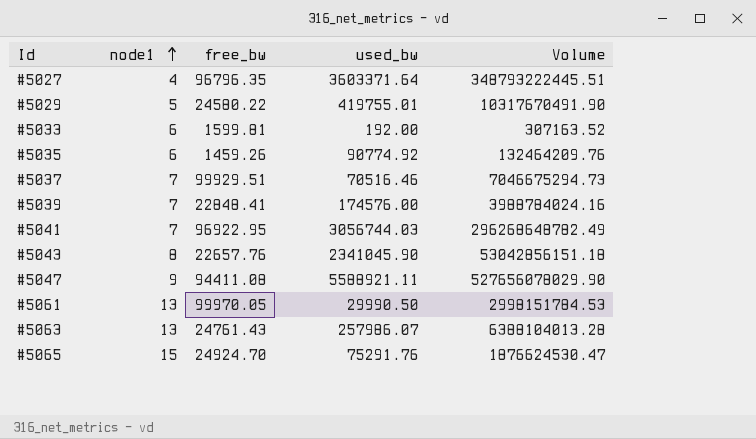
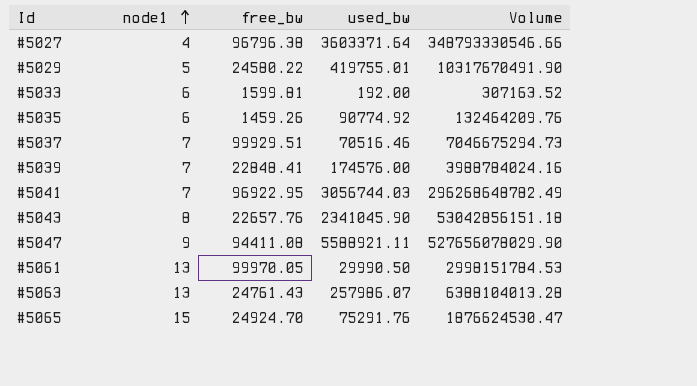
#5027 | free_bw: 96796.35 -> 96796.38
#5027 | Volume: 348793222445.51 -> 348793330546.66

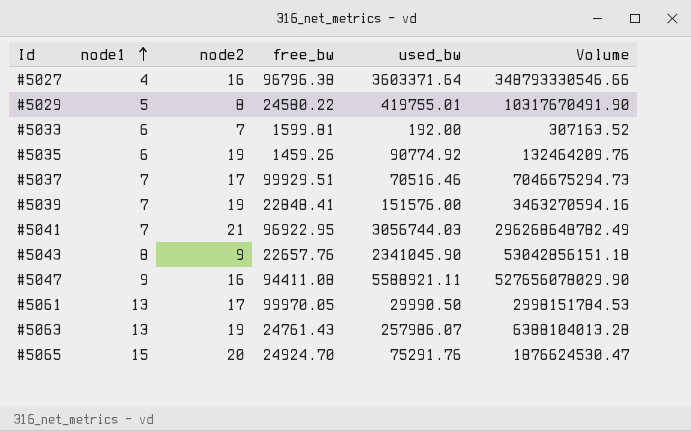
column node2 | position: none -> 3
#5039 | used_bw: 174576.00 -> 151576.00
#5039 | Volume: 3988784024.16 -> 3463270594.16

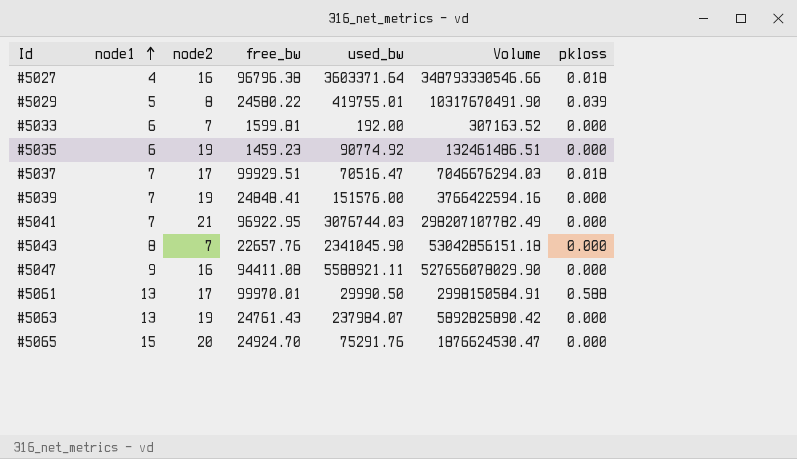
column pkloss | position: none -> 7
#5035 | free_bw: 1459.26 -> 1459.23
#5035 | Volume: 132464209.76 -> 132461486.51
#5037 | used_bw: 70516.46 -> 70516.47
#5037 | Volume: 7046675294.73 -> 7046676294.03
#5039 | free_bw: 22848.41 -> 24848.41
#5039 | Volume: 3463270594.16 -> 3766422594.16
#5041 | used_bw: 3056744.03 -> 3076744.03
#5041 | Volume: 296268648782.49 -> 298207107782.49
#5043 | node2: 9 -> 7
#5061 | free_bw: 99970.05 -> 99970.01
#5061 | Volume: 2998151784.53 -> 2998150584.91
#5063 | used_bw: 257986.07 -> 237984.07
#5063 | Volume: 6388104013.28 -> 5892825890.42

